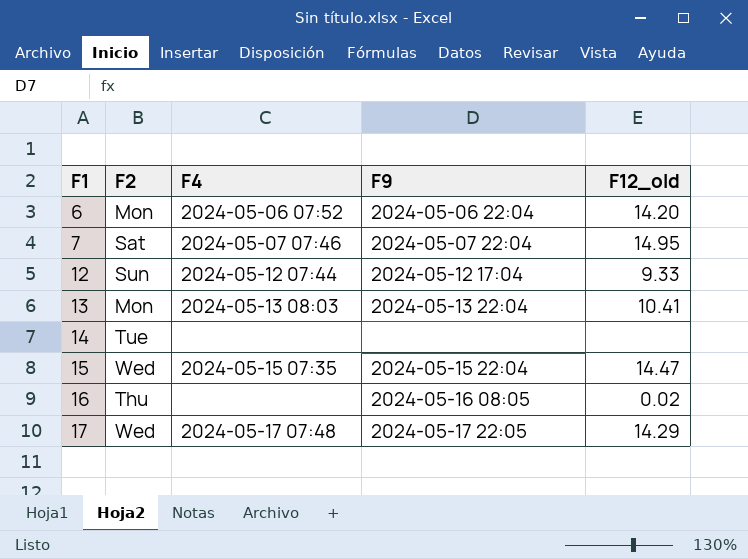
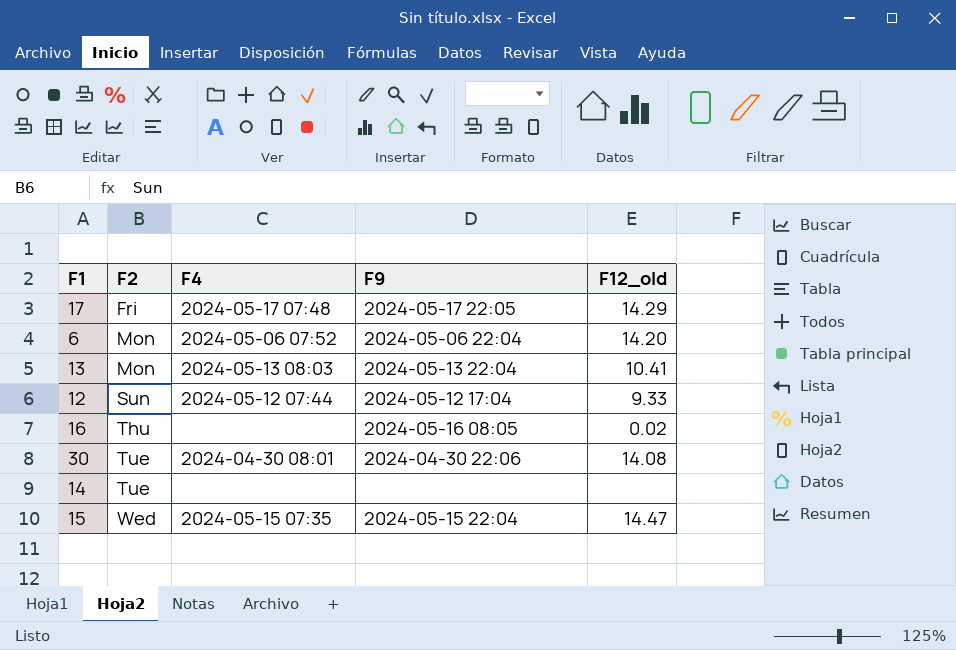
row order: F1 ascending -> F2 ascending
row 7: Sat | 2024-05-07 07:46 | 2024-05-07 22:04 | 14.95 -> none
17 | F2: Wed -> Fri
row 30: none -> Tue | 2024-04-30 08:01 | 2024-04-30 22:06 | 14.08

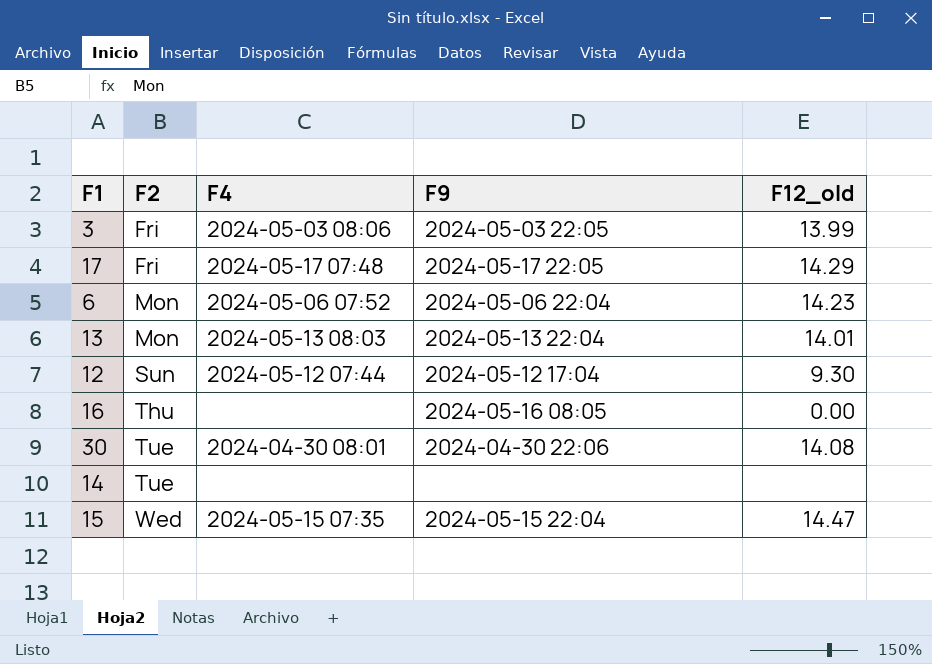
row 3: none -> Fri | 2024-05-03 08:06 | 2024-05-03 22:05 | 13.99
6 | F12_old: 14.20 -> 14.23
13 | F12_old: 10.41 -> 14.01
12 | F12_old: 9.33 -> 9.30
16 | F12_old: 0.02 -> 0.00

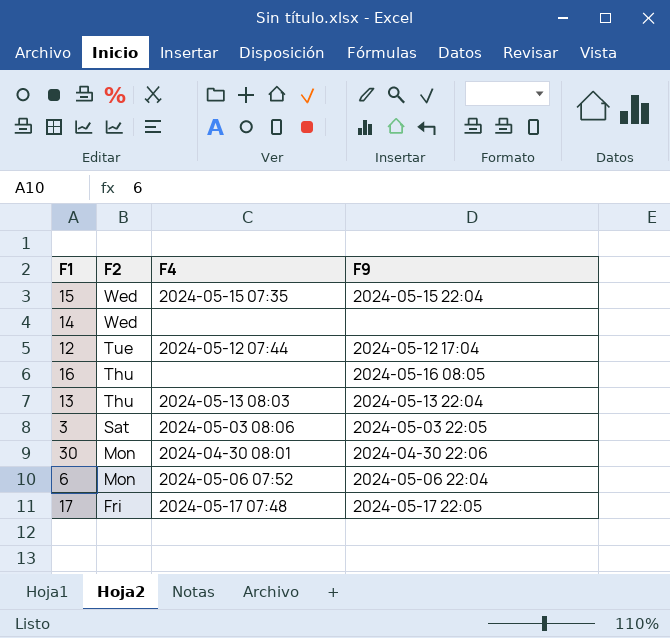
row order: F2 ascending -> F2 descending
column F12_old | position: 5 -> none
14 | F2: Tue -> Wed
12 | F2: Sun -> Tue
13 | F2: Mon -> Thu
3 | F2: Fri -> Sat
30 | F2: Tue -> Mon

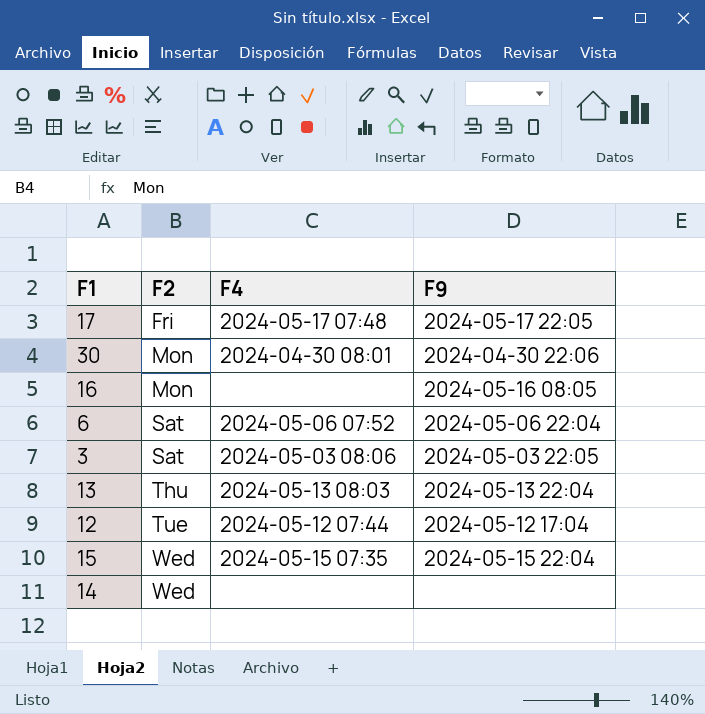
row order: F2 descending -> F2 ascending
16 | F2: Thu -> Mon
6 | F2: Mon -> Sat

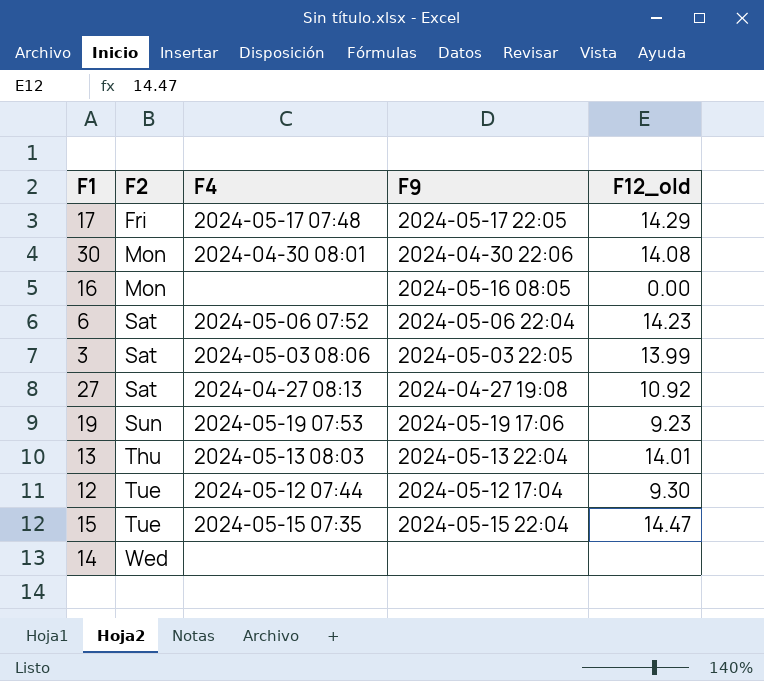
column F12_old | position: none -> 5
row 27: none -> Sat | 2024-04-27 08:13 | 2024-04-27 19:08 | 10.92
row 19: none -> Sun | 2024-05-19 07:53 | 2024-05-19 17:06 | 9.23
15 | F2: Wed -> Tue

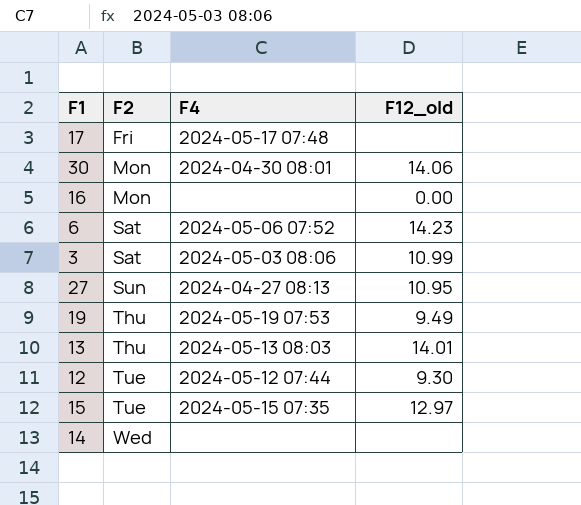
column F9 | position: 4 -> none
17 | F12_old: 14.29 -> none
30 | F12_old: 14.08 -> 14.06
3 | F12_old: 13.99 -> 10.99
27 | F2: Sat -> Sun
27 | F12_old: 10.92 -> 10.95
19 | F2: Sun -> Thu
19 | F12_old: 9.23 -> 9.49
15 | F12_old: 14.47 -> 12.97

